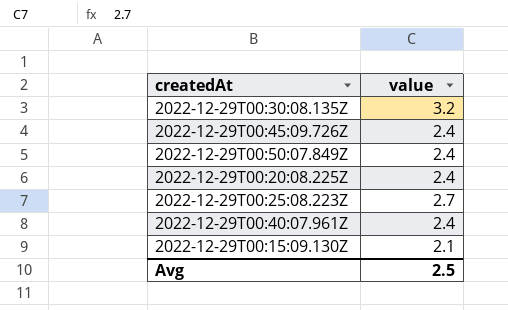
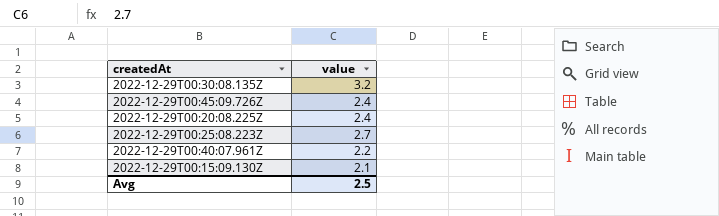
row 2022-12-29T00:50:07.849Z: 2.4 -> none
2022-12-29T00:40:07.961Z | value: 2.4 -> 2.2

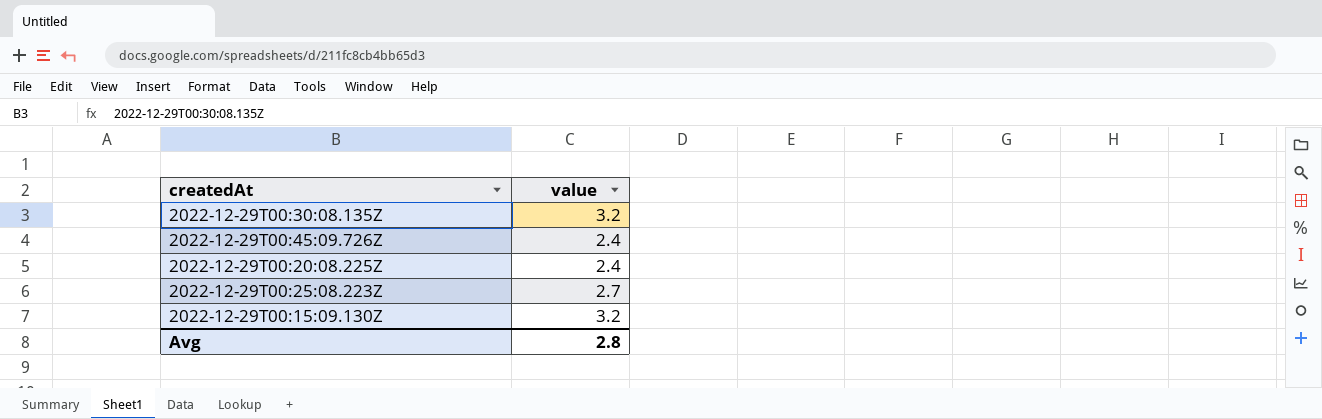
row 2022-12-29T00:40:07.961Z: 2.2 -> none
2022-12-29T00:15:09.130Z | value: 2.1 -> 3.2
Avg | value: 2.5 -> 2.8

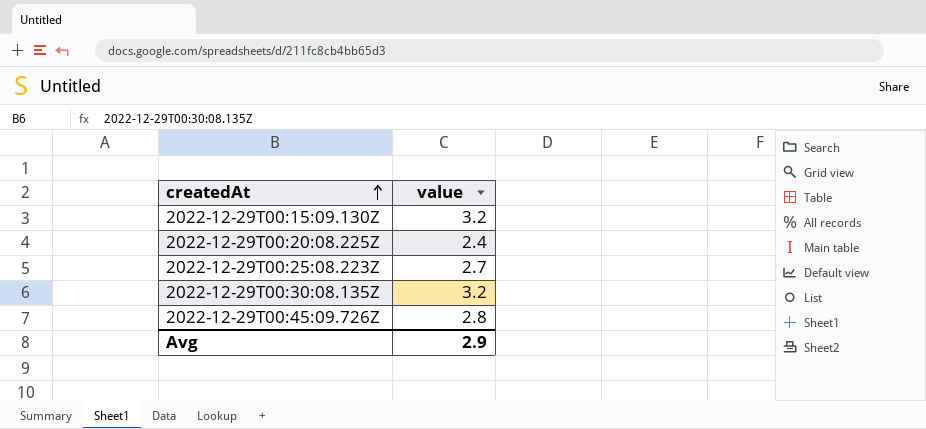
row order: none -> createdAt ascending
2022-12-29T00:45:09.726Z | value: 2.4 -> 2.8
Avg | value: 2.8 -> 2.9

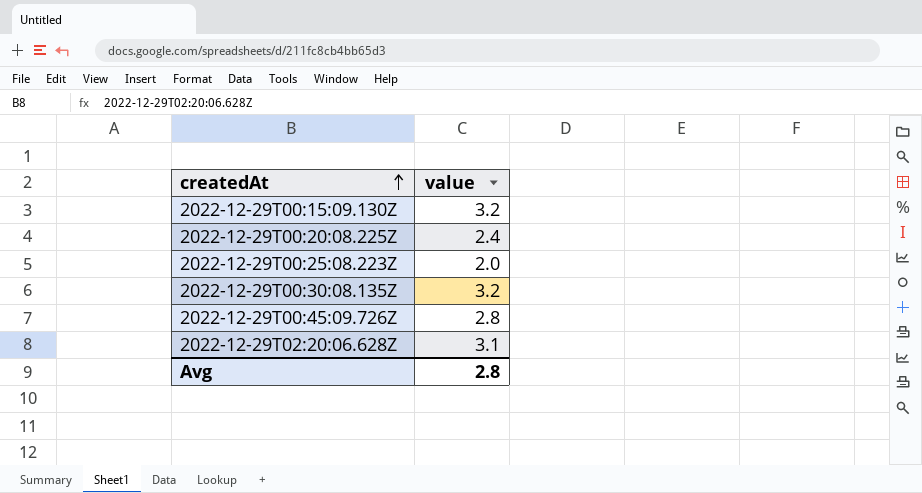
2022-12-29T00:25:08.223Z | value: 2.7 -> 2.0
row 2022-12-29T02:20:06.628Z: none -> 3.1
Avg | value: 2.9 -> 2.8

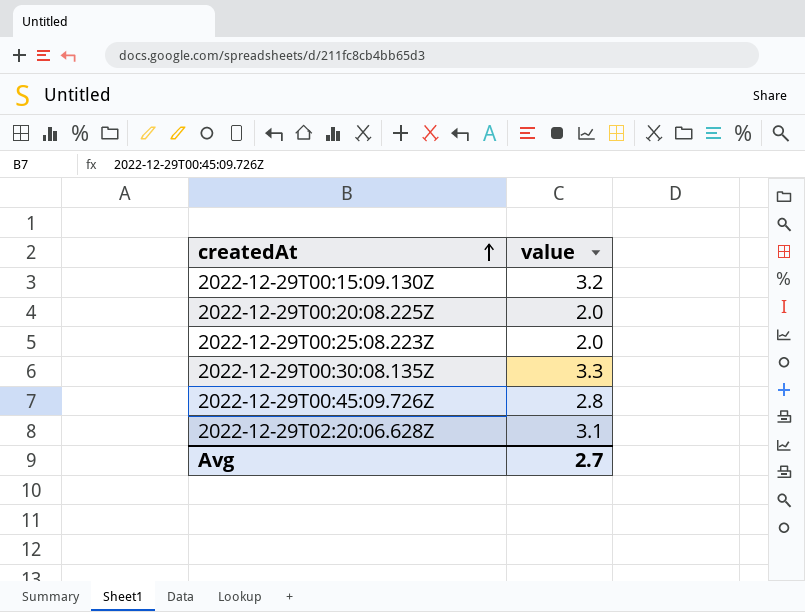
2022-12-29T00:20:08.225Z | value: 2.4 -> 2.0
2022-12-29T00:30:08.135Z | value: 3.2 -> 3.3
Avg | value: 2.8 -> 2.7

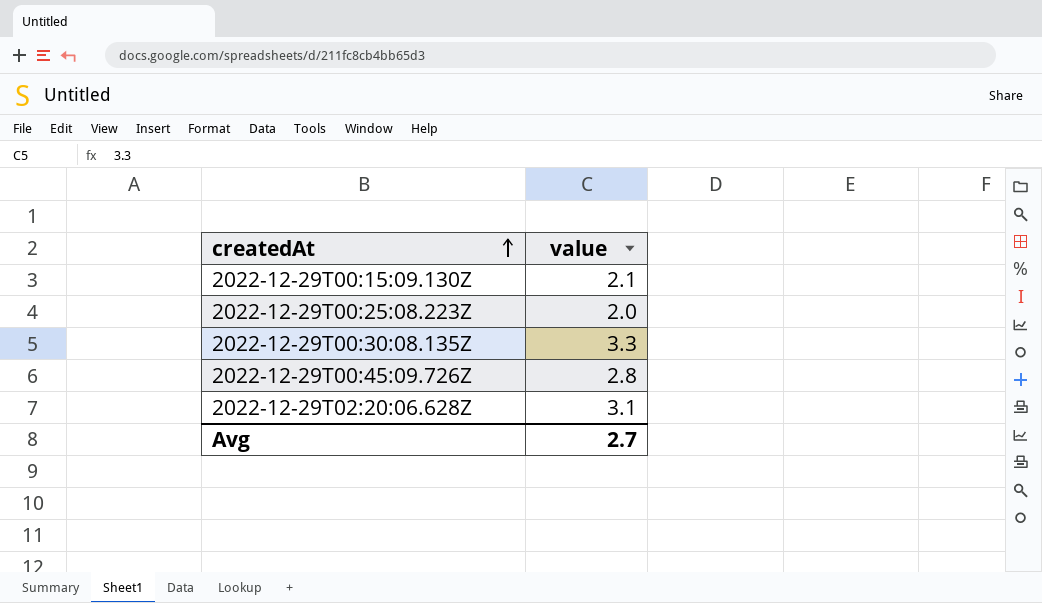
row 2022-12-29T00:20:08.225Z: 2.0 -> none
2022-12-29T00:15:09.130Z | value: 3.2 -> 2.1

